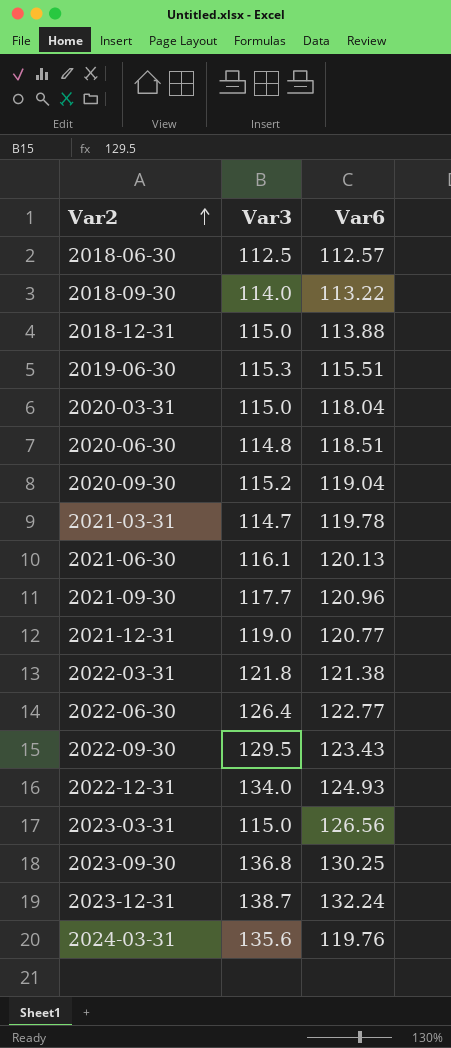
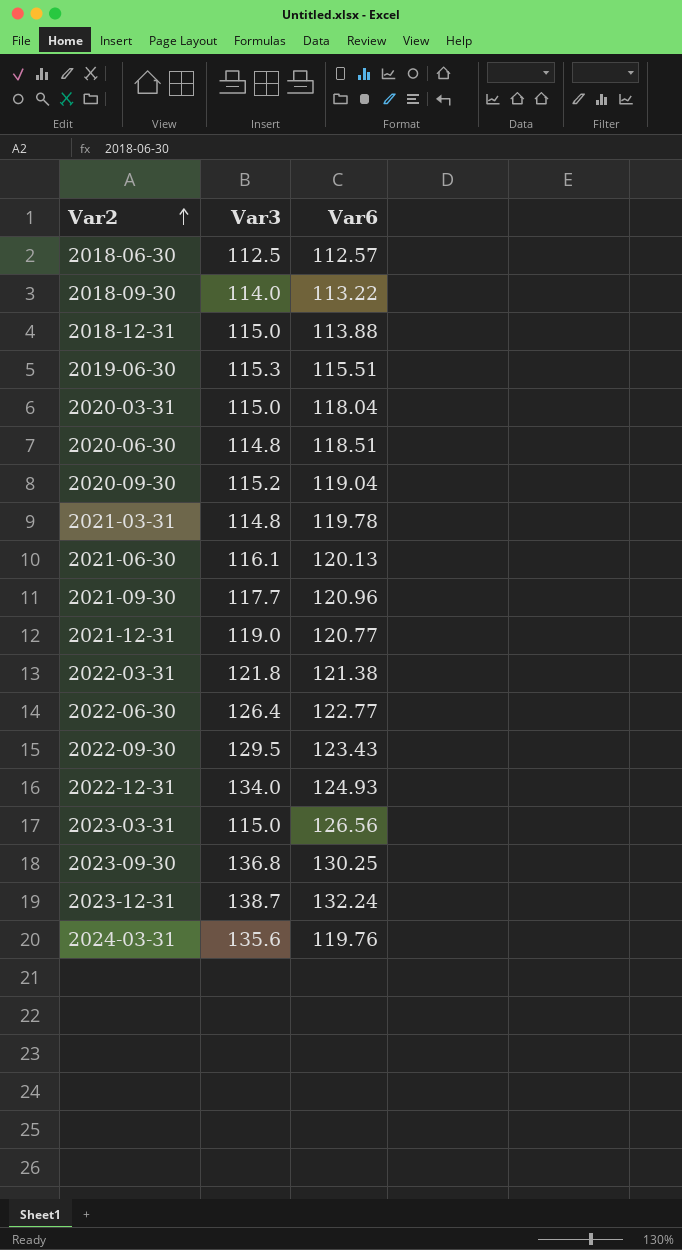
2021-03-31 | Var3: 114.7 -> 114.8

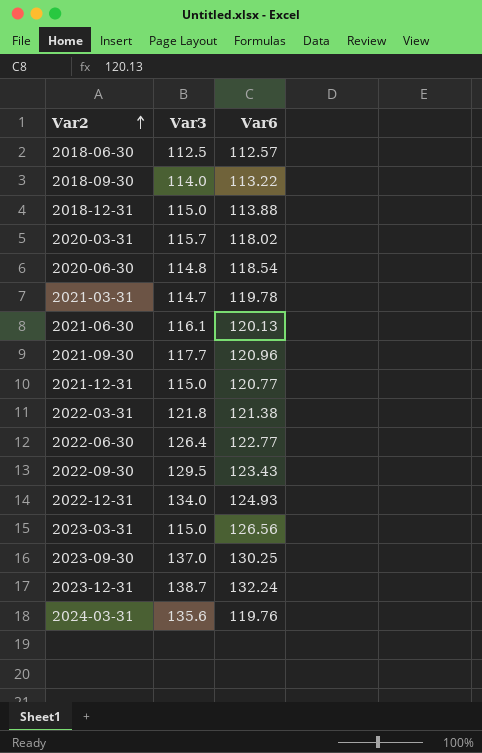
row 2019-06-30: 115.3 | 115.51 -> none
row 2020-09-30: 115.2 | 119.04 -> none
2020-03-31 | Var3: 115.0 -> 115.7
2020-03-31 | Var6: 118.04 -> 118.02
2020-06-30 | Var6: 118.51 -> 118.54
2021-03-31 | Var3: 114.8 -> 114.7
2021-12-31 | Var3: 119.0 -> 115.0
2023-09-30 | Var3: 136.8 -> 137.0

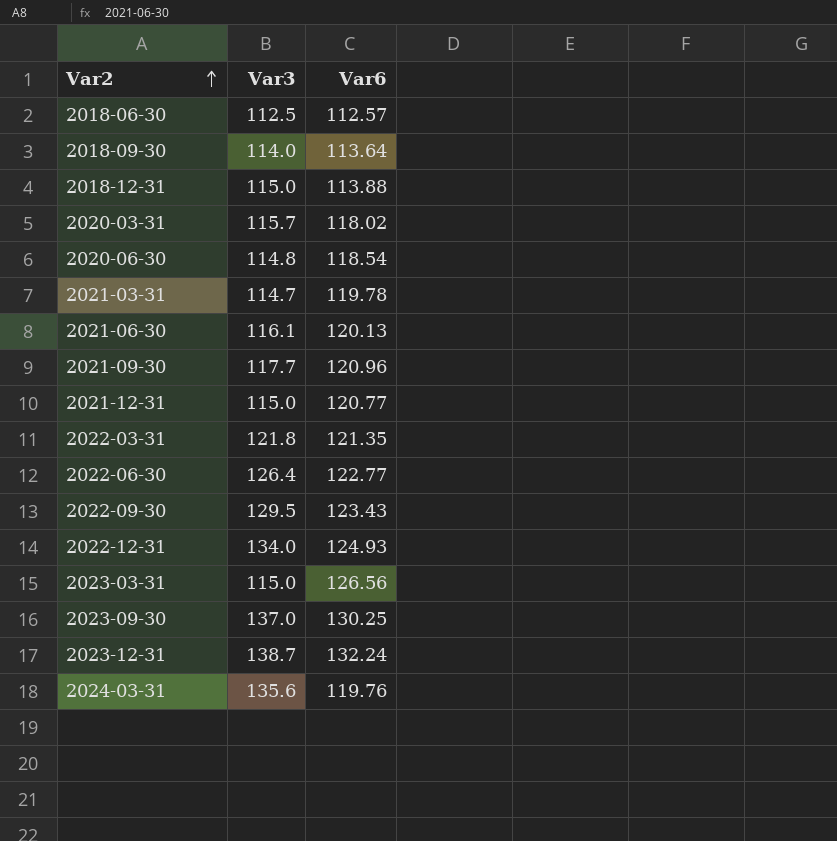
2018-09-30 | Var6: 113.22 -> 113.64
2022-03-31 | Var6: 121.38 -> 121.35

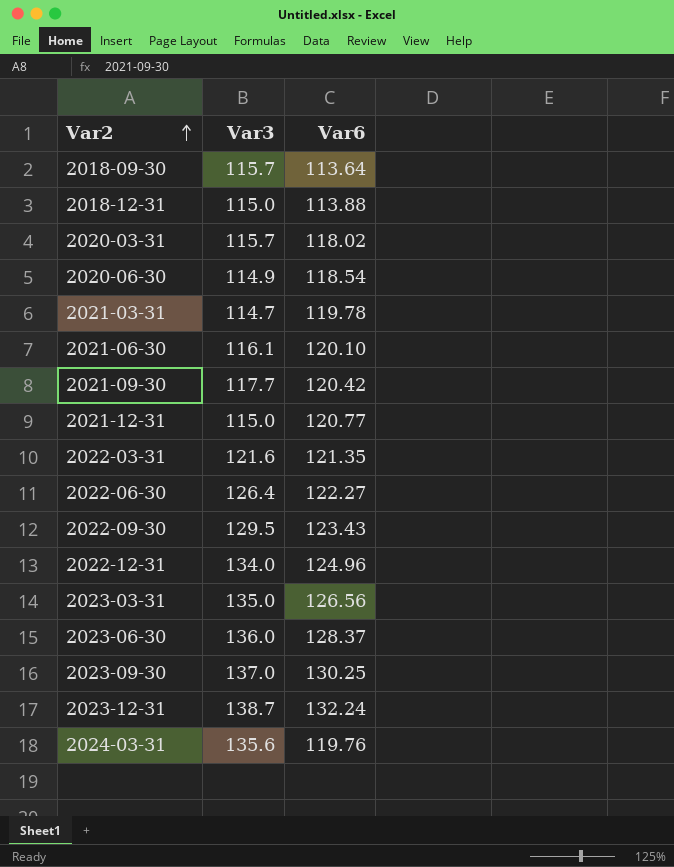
row 2018-06-30: 112.5 | 112.57 -> none
2018-09-30 | Var3: 114.0 -> 115.7
2020-06-30 | Var3: 114.8 -> 114.9
2021-06-30 | Var6: 120.13 -> 120.10
2021-09-30 | Var6: 120.96 -> 120.42
2022-03-31 | Var3: 121.8 -> 121.6
2022-06-30 | Var6: 122.77 -> 122.27
2022-12-31 | Var6: 124.93 -> 124.96
2023-03-31 | Var3: 115.0 -> 135.0
row 2023-06-30: none -> 136.0 | 128.37

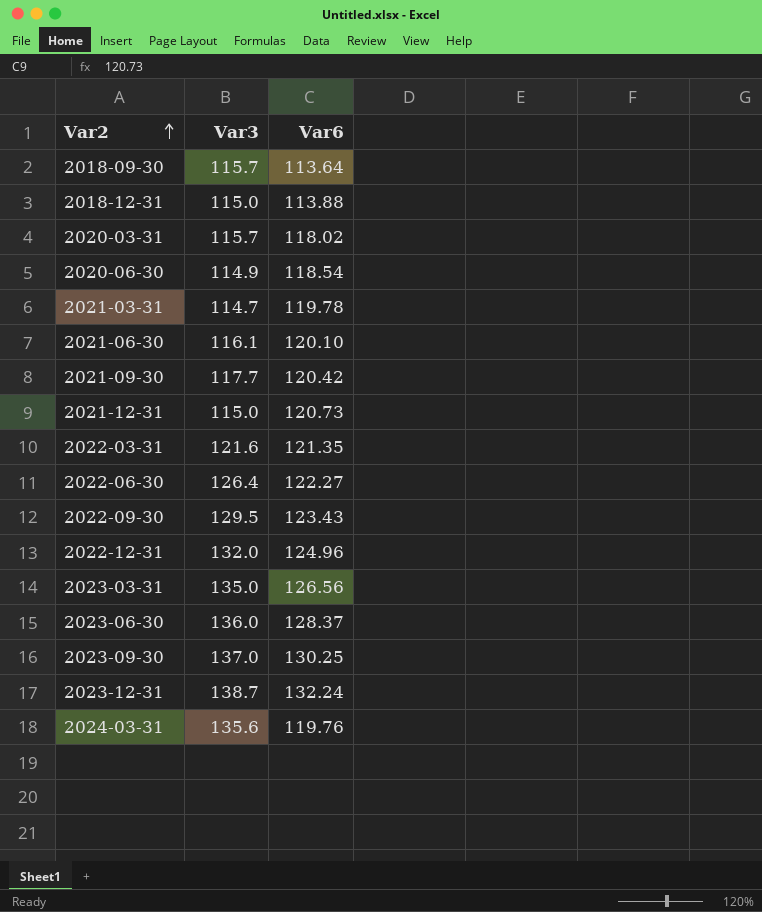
2021-12-31 | Var6: 120.77 -> 120.73
2022-12-31 | Var3: 134.0 -> 132.0

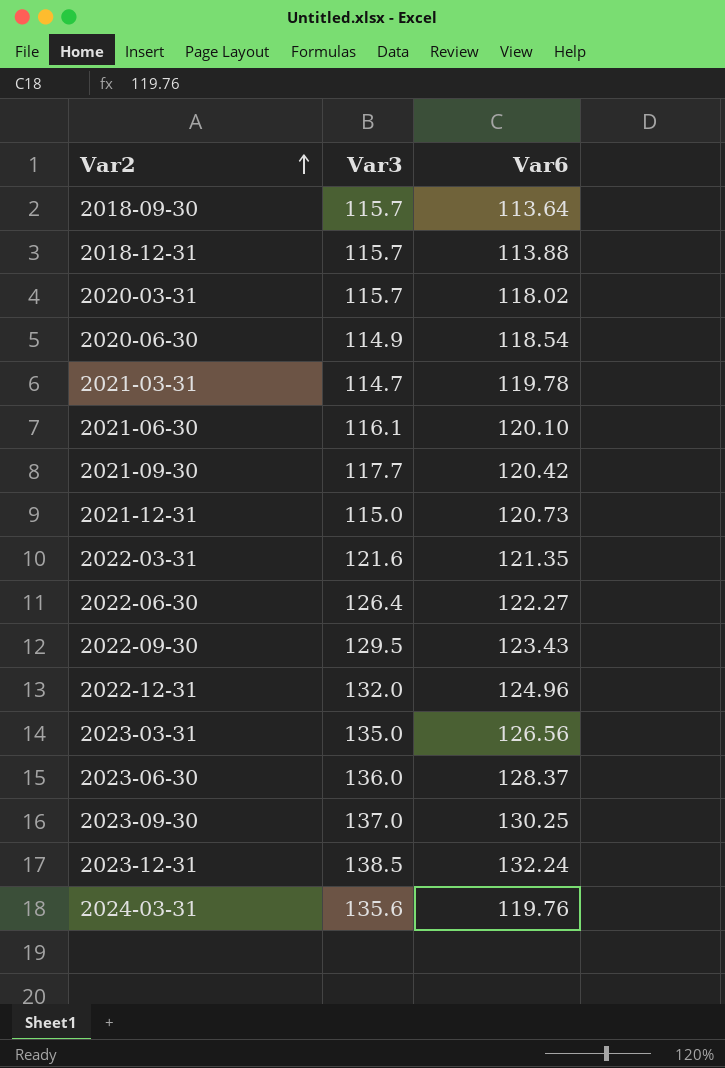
2018-12-31 | Var3: 115.0 -> 115.7
2023-12-31 | Var3: 138.7 -> 138.5

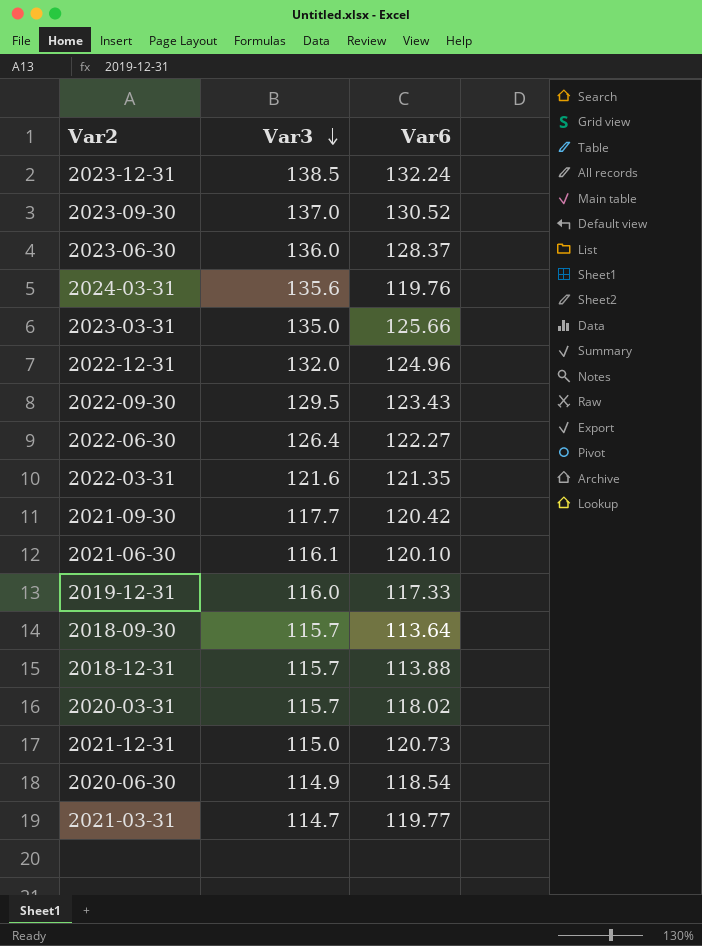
row order: Var2 ascending -> Var3 descending
2023-09-30 | Var6: 130.25 -> 130.52
2023-03-31 | Var6: 126.56 -> 125.66
row 2019-12-31: none -> 116.0 | 117.33
2021-03-31 | Var6: 119.78 -> 119.77

